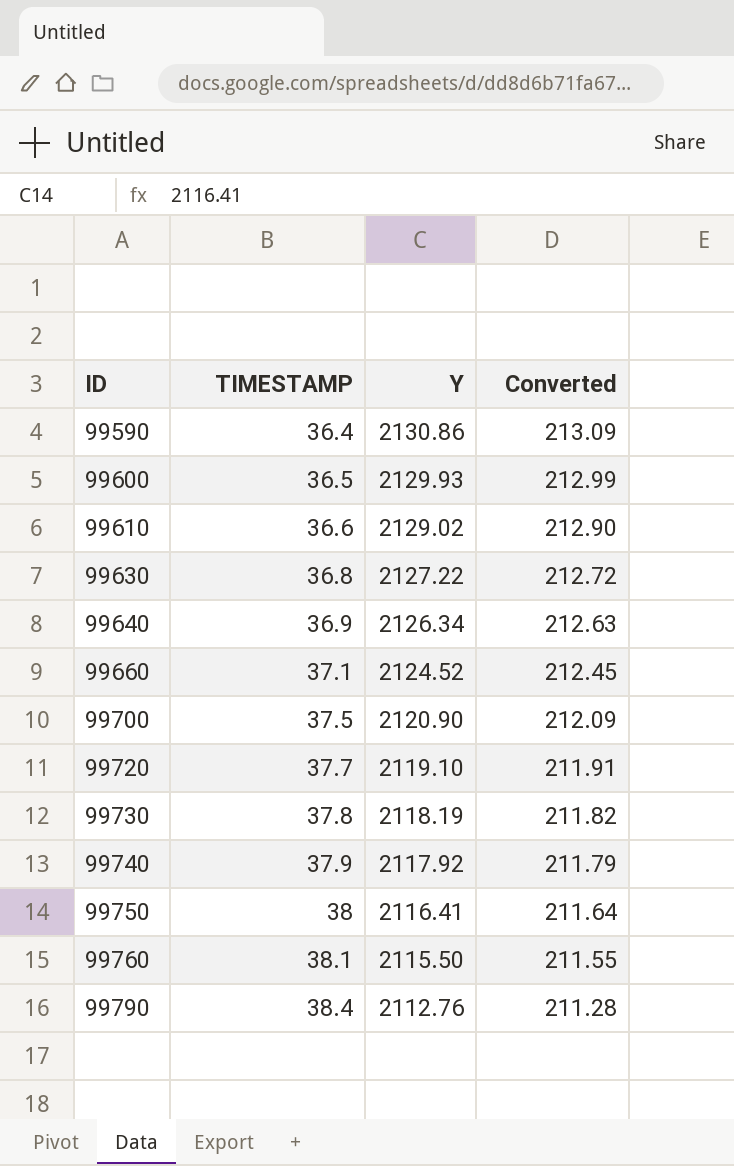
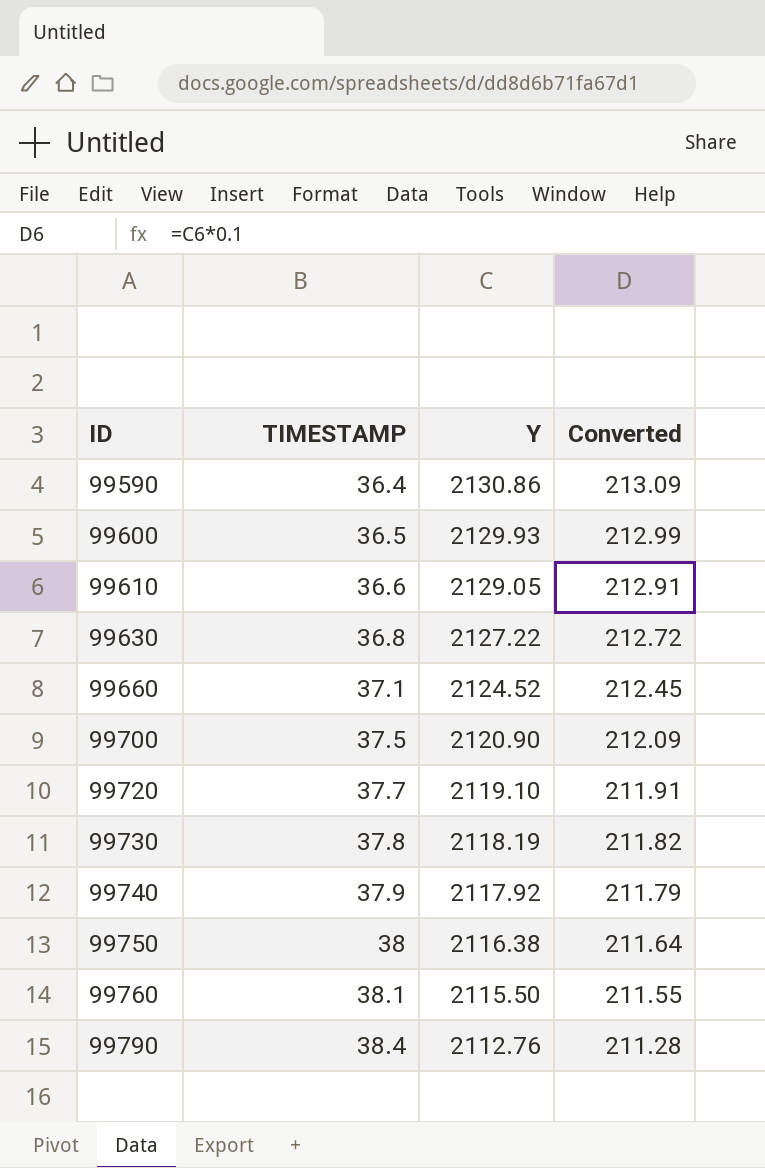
row 99640: 36.9 | 2126.34 | 212.63 -> none
99610 | Y: 2129.02 -> 2129.05
99610 | Converted: 212.90 -> 212.91
99750 | Y: 2116.41 -> 2116.38

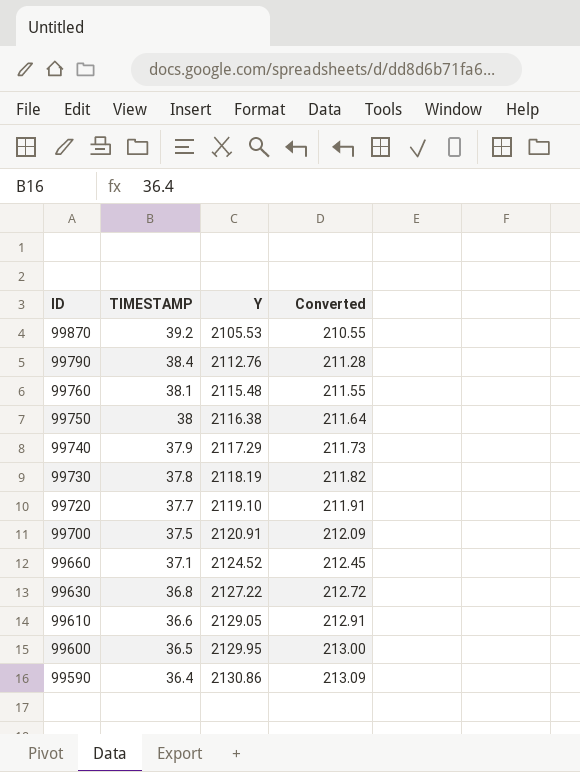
row order: ID ascending -> ID descending
row 99870: none -> 39.2 | 2105.53 | 210.55
99760 | Y: 2115.50 -> 2115.48
99740 | Y: 2117.92 -> 2117.29
99740 | Converted: 211.79 -> 211.73
99700 | Y: 2120.90 -> 2120.91
99600 | Y: 2129.93 -> 2129.95
99600 | Converted: 212.99 -> 213.00

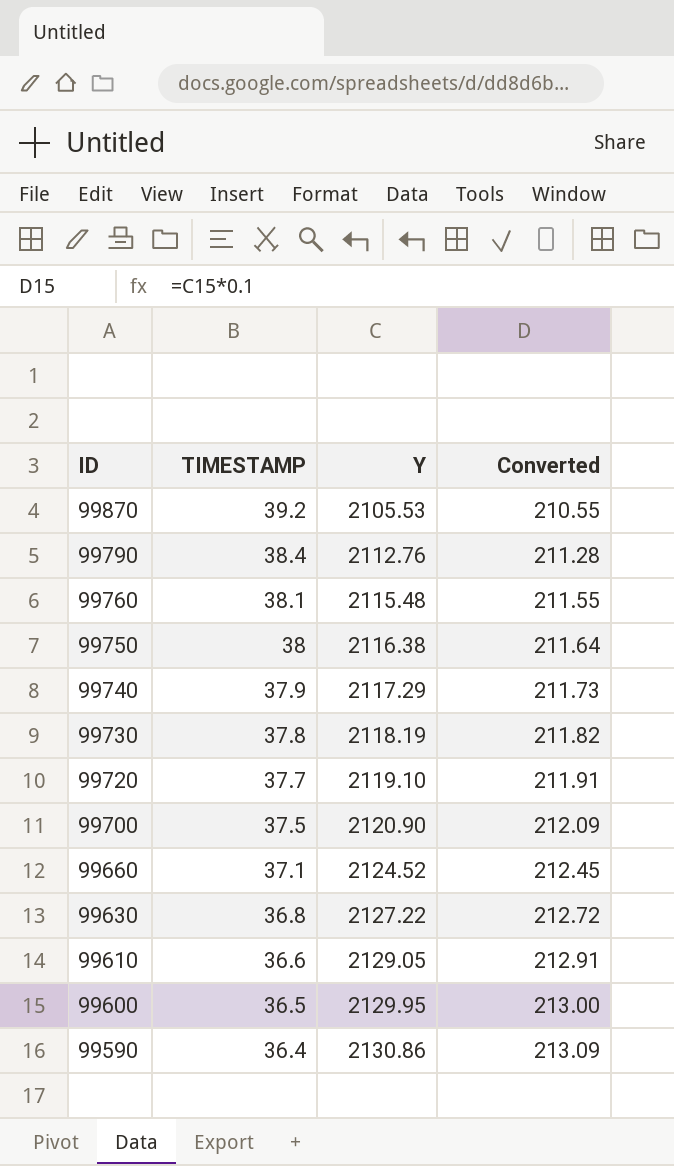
99700 | Y: 2120.91 -> 2120.90

